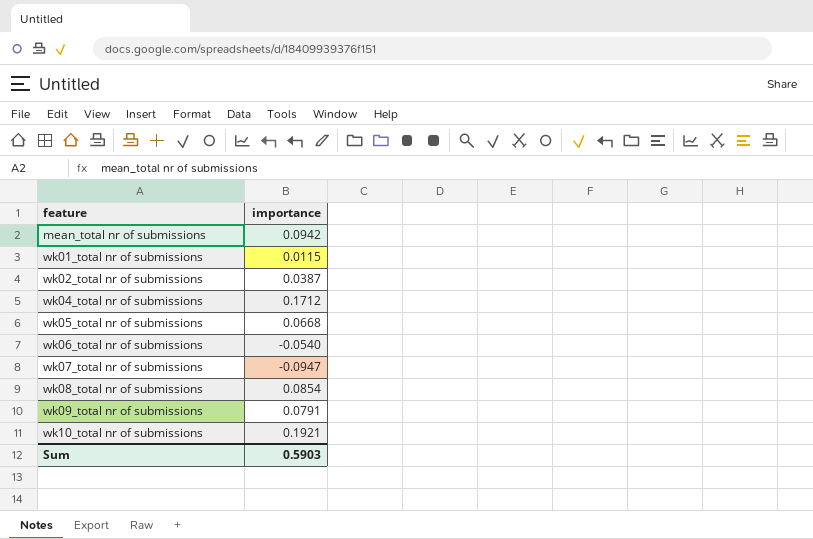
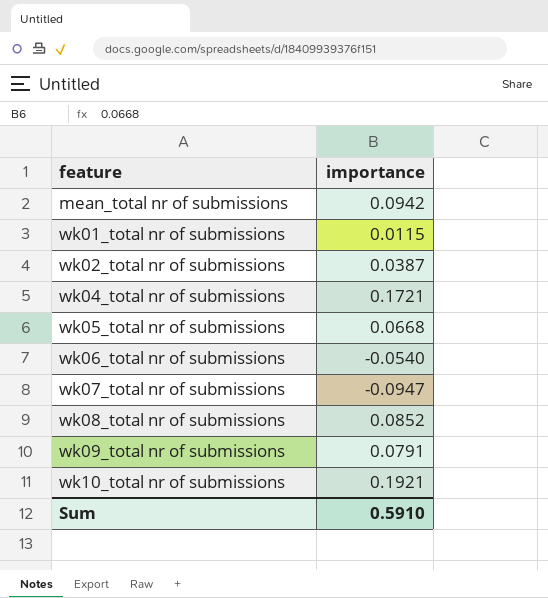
wk04_total nr of submissions | importance: 0.1712 -> 0.1721
wk08_total nr of submissions | importance: 0.0854 -> 0.0852
Sum | importance: 0.5903 -> 0.5910

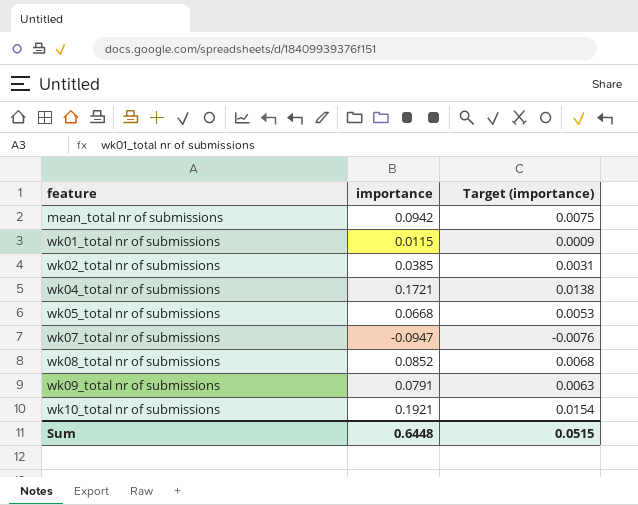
column Target (importance) | formula: none -> [importance] * 0.08
row wk06_total nr of submissions: -0.0540 -> none
wk02_total nr of submissions | importance: 0.0387 -> 0.0385
Sum | importance: 0.5910 -> 0.6448

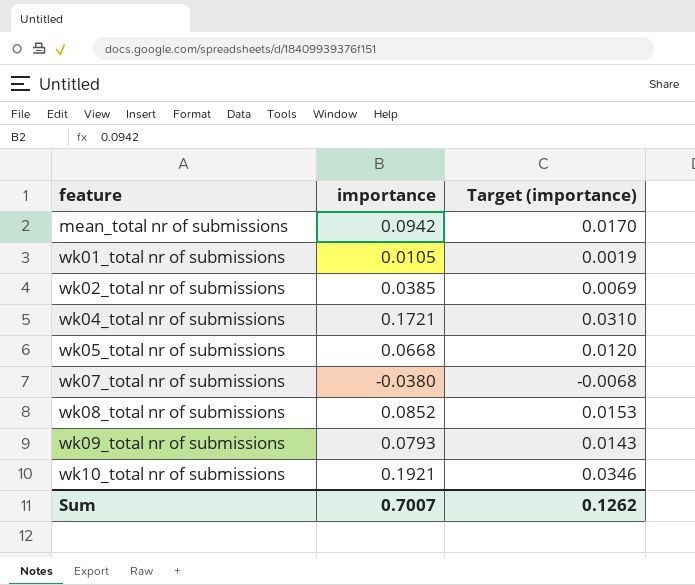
column Target (importance) | formula: [importance] * 0.08 -> [importance] * 0.18
wk01_total nr of submissions | importance: 0.0115 -> 0.0105
wk07_total nr of submissions | importance: -0.0947 -> -0.0380
wk09_total nr of submissions | importance: 0.0791 -> 0.0793
Sum | importance: 0.6448 -> 0.7007
Sum | Target (importance): 0.0515 -> 0.1262

